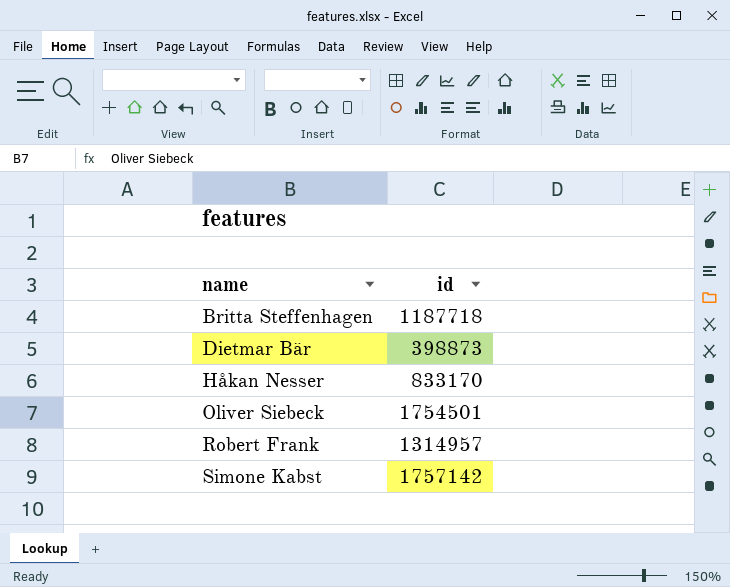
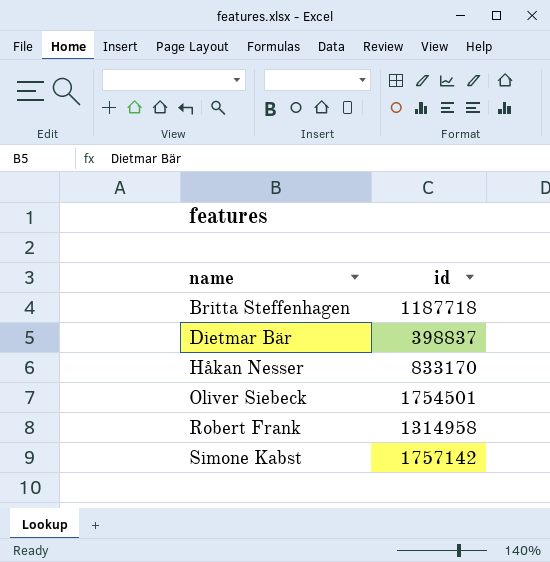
Dietmar Bär | id: 398873 -> 398837
Robert Frank | id: 1314957 -> 1314958

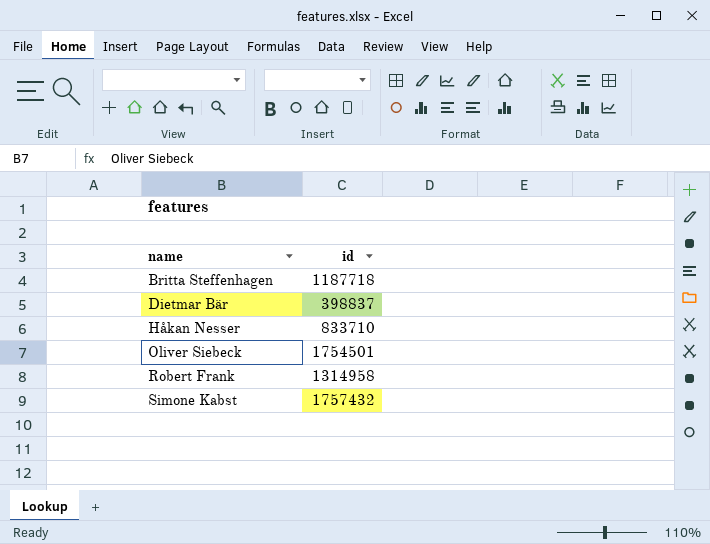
Håkan Nesser | id: 833170 -> 833710
Simone Kabst | id: 1757142 -> 1757432

